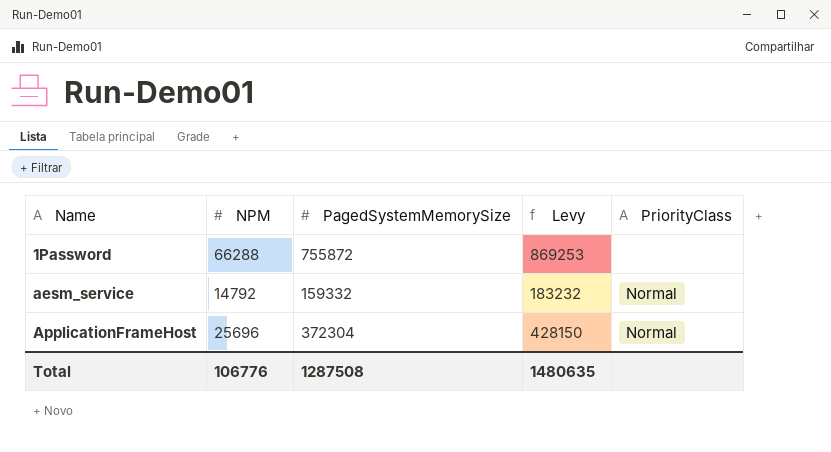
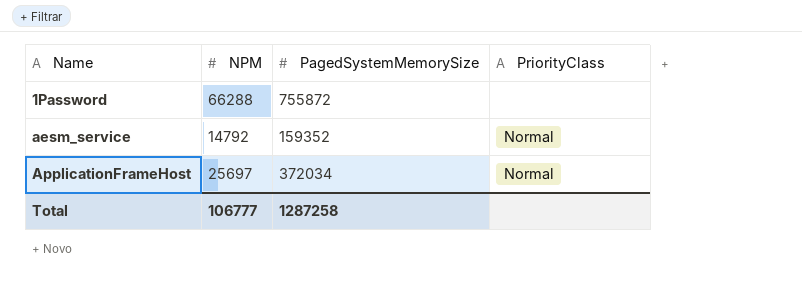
column Levy | formula: [PagedSystemMemorySize] * 1.15 -> none
aesm_service | PagedSystemMemorySize: 159332 -> 159352
ApplicationFrameHost | NPM: 25696 -> 25697
ApplicationFrameHost | PagedSystemMemorySize: 372304 -> 372034
Total | NPM: 106776 -> 106777
Total | PagedSystemMemorySize: 1287508 -> 1287258

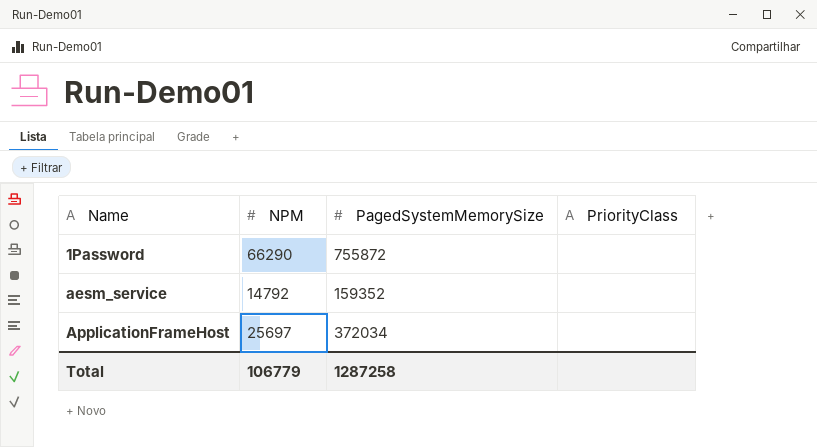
1Password | NPM: 66288 -> 66290
aesm_service | PriorityClass: Normal -> none
ApplicationFrameHost | PriorityClass: Normal -> none
Total | NPM: 106777 -> 106779

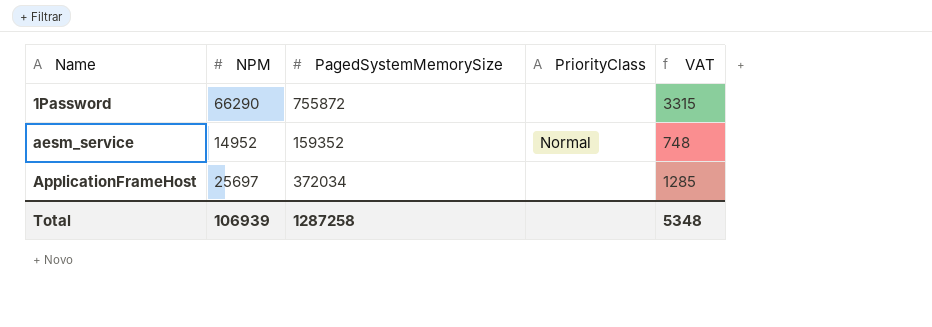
column VAT | formula: none -> [NPM] * 0.05
aesm_service | NPM: 14792 -> 14952
aesm_service | PriorityClass: none -> Normal
Total | NPM: 106779 -> 106939

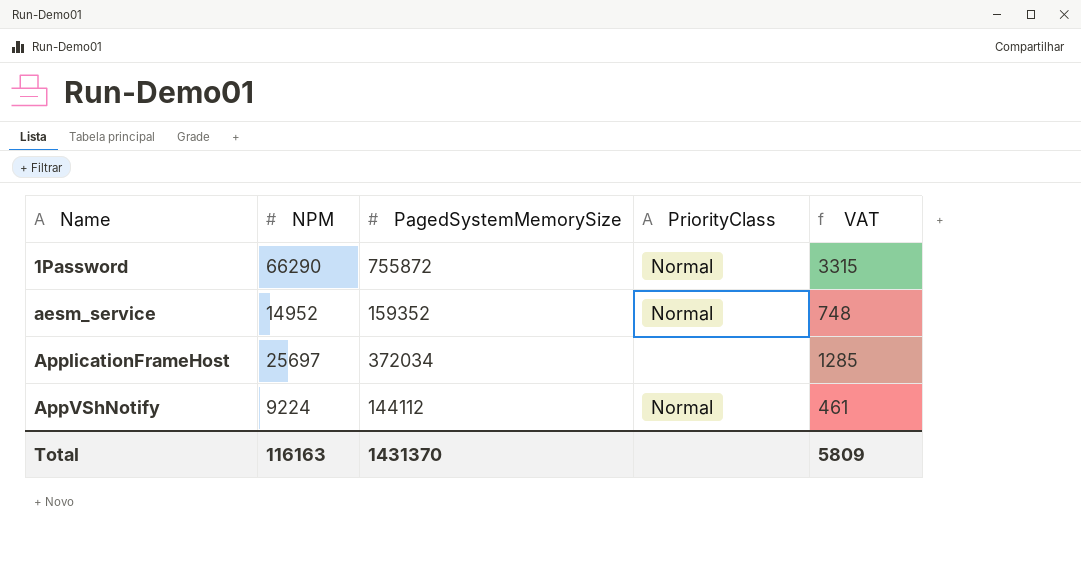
1Password | PriorityClass: none -> Normal
row AppVShNotify: none -> 9224 | 144112 | Normal | 461
Total | NPM: 106939 -> 116163
Total | PagedSystemMemorySize: 1287258 -> 1431370
Total | VAT: 5348 -> 5809

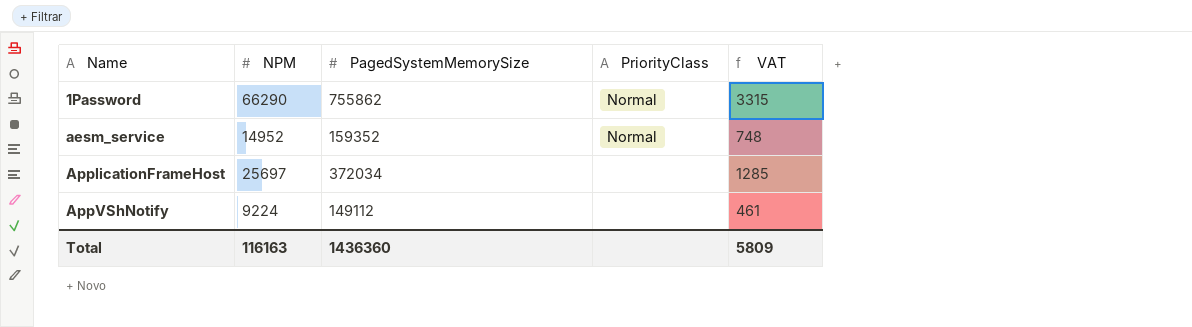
1Password | PagedSystemMemorySize: 755872 -> 755862
AppVShNotify | PagedSystemMemorySize: 144112 -> 149112
AppVShNotify | PriorityClass: Normal -> none
Total | PagedSystemMemorySize: 1431370 -> 1436360

